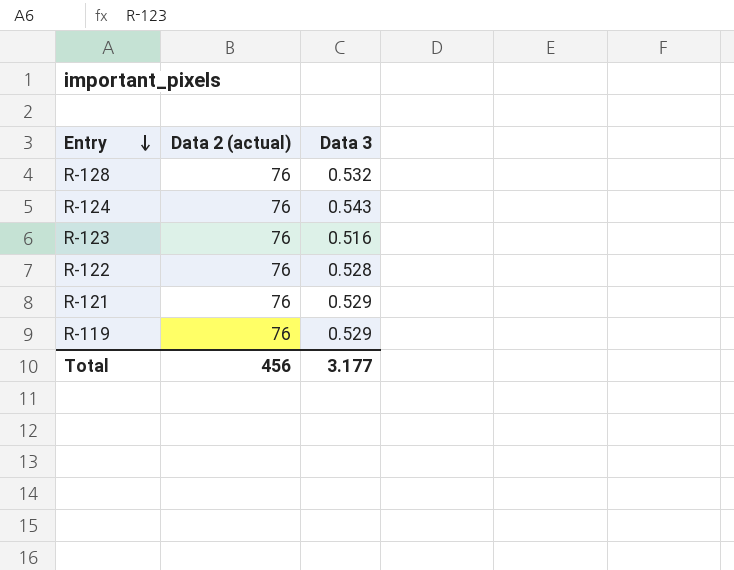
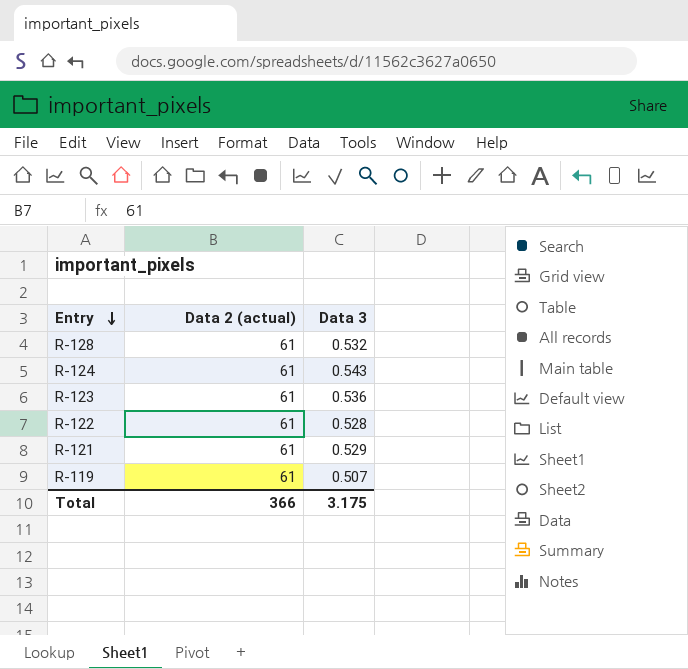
R-128 | Data 2 (actual): 76 -> 61
R-124 | Data 2 (actual): 76 -> 61
R-123 | Data 2 (actual): 76 -> 61
R-123 | Data 3: 0.516 -> 0.536
R-122 | Data 2 (actual): 76 -> 61
R-121 | Data 2 (actual): 76 -> 61
R-119 | Data 2 (actual): 76 -> 61
R-119 | Data 3: 0.529 -> 0.507
Total | Data 2 (actual): 456 -> 366
Total | Data 3: 3.177 -> 3.175

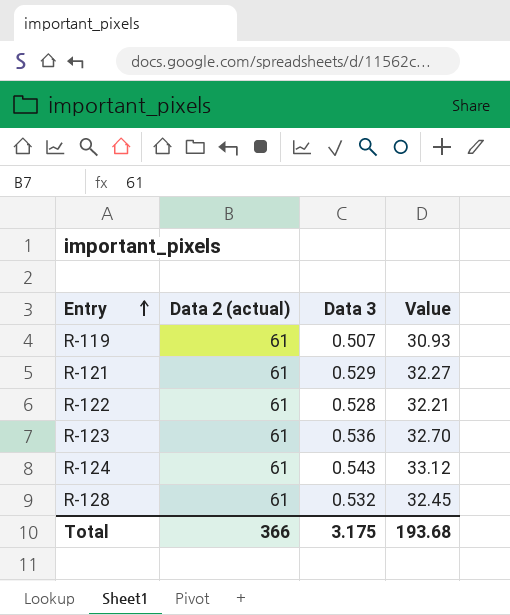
row order: Entry descending -> Entry ascending
column Value | formula: none -> [Data 2 (actual)] * [Data 3]

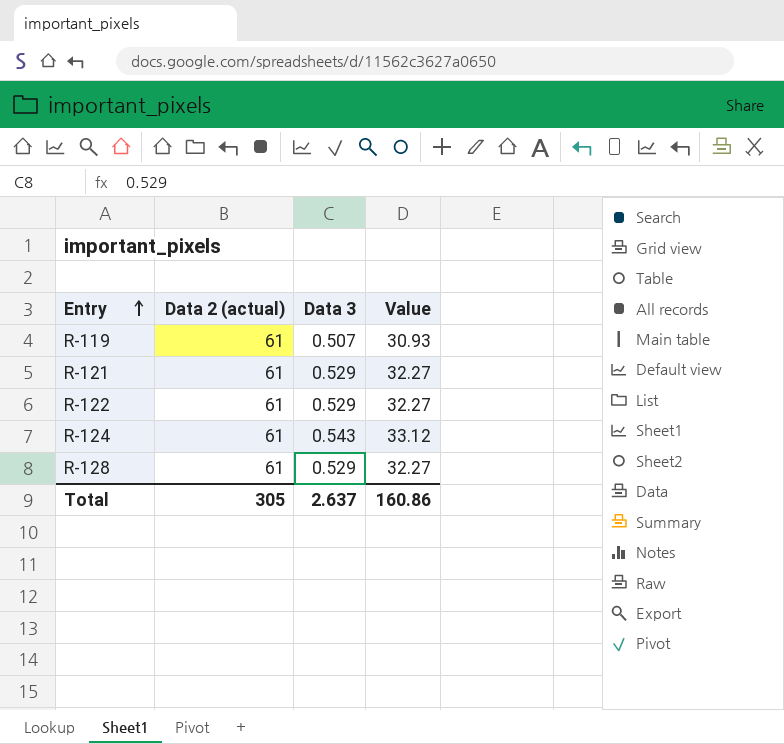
row R-123: 61 | 0.536 | 32.70 -> none
R-122 | Data 3: 0.528 -> 0.529
R-122 | Value: 32.21 -> 32.27
R-128 | Data 3: 0.532 -> 0.529
R-128 | Value: 32.45 -> 32.27
Total | Data 2 (actual): 366 -> 305
Total | Data 3: 3.175 -> 2.637
Total | Value: 193.68 -> 160.86

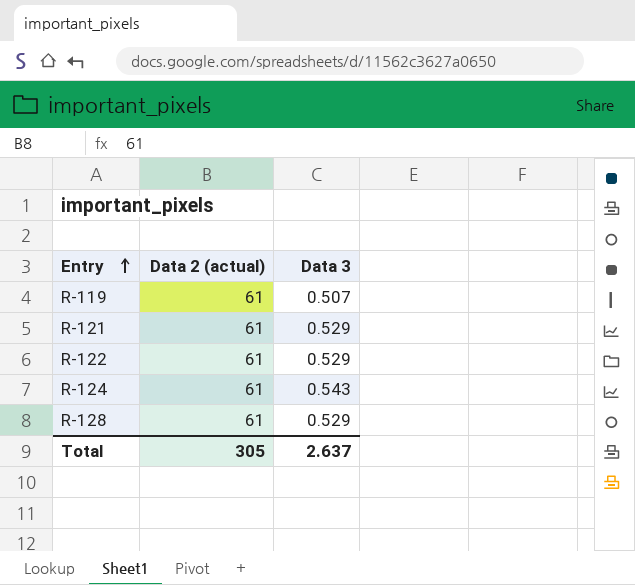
column Value | formula: [Data 2 (actual)] * [Data 3] -> none

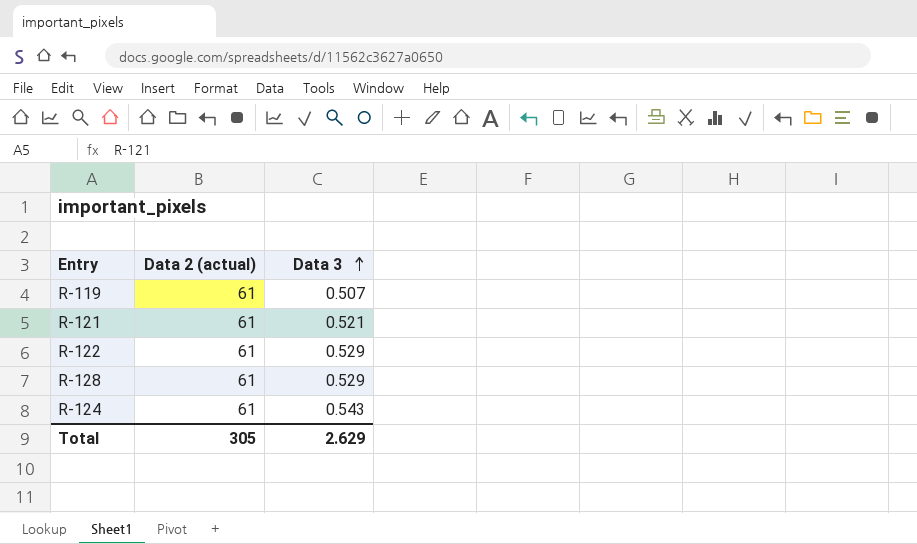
row order: Entry ascending -> Data 3 ascending
R-121 | Data 3: 0.529 -> 0.521
Total | Data 3: 2.637 -> 2.629

